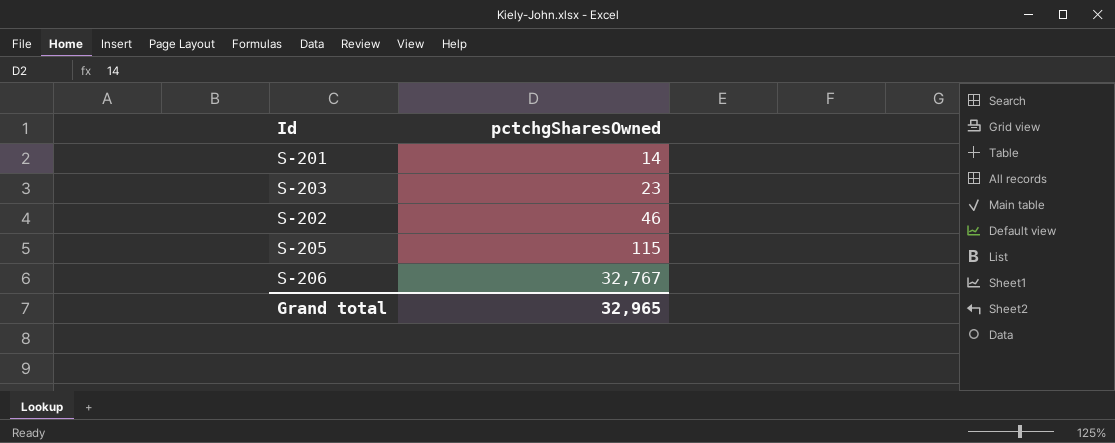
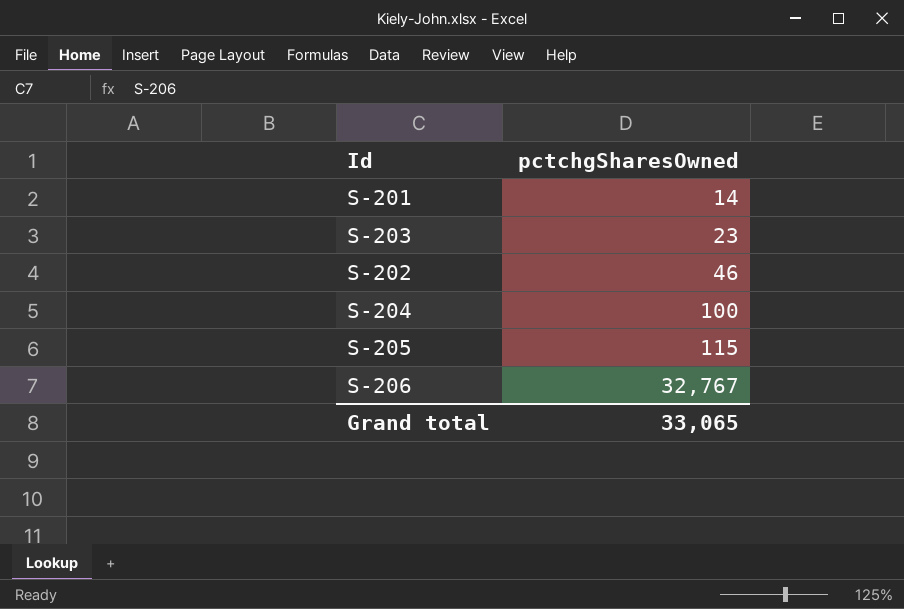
row S-204: none -> 100
Grand total | pctchgSharesOwned: 32,965 -> 33,065

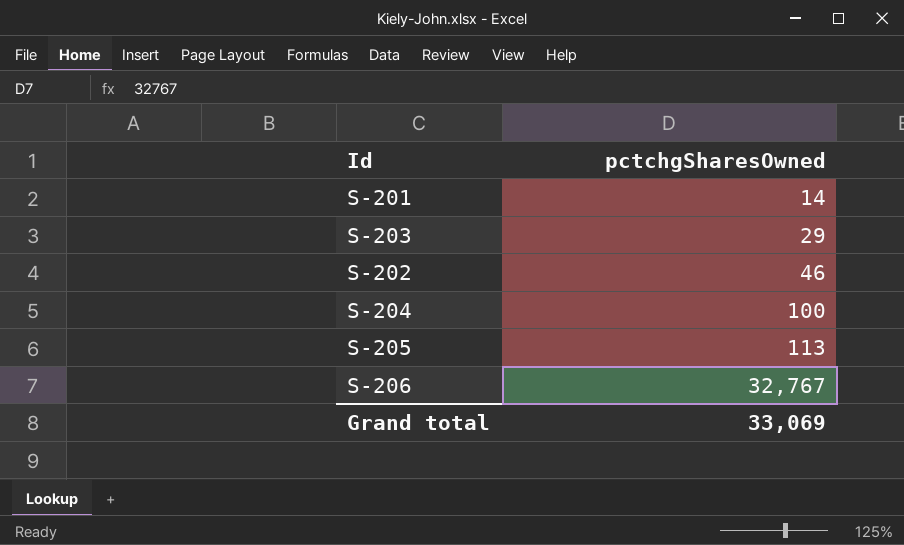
S-203 | pctchgSharesOwned: 23 -> 29
S-205 | pctchgSharesOwned: 115 -> 113
Grand total | pctchgSharesOwned: 33,065 -> 33,069

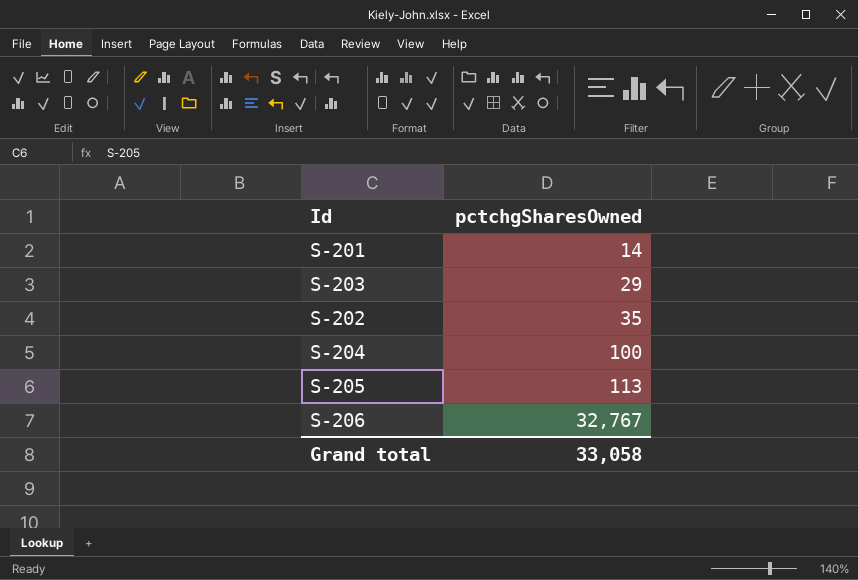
S-202 | pctchgSharesOwned: 46 -> 35
Grand total | pctchgSharesOwned: 33,069 -> 33,058

